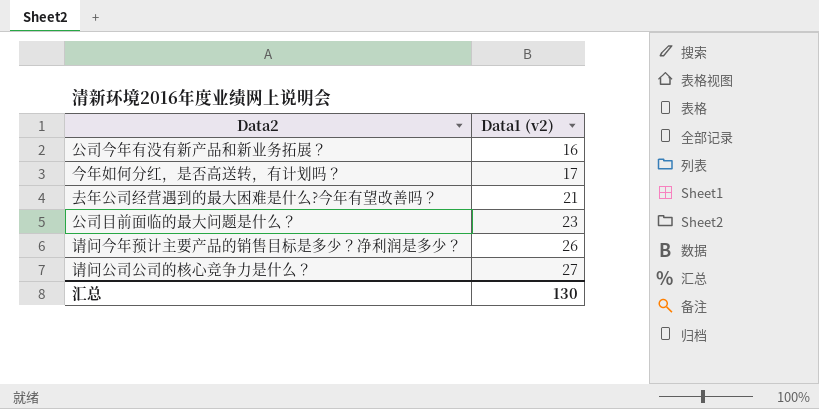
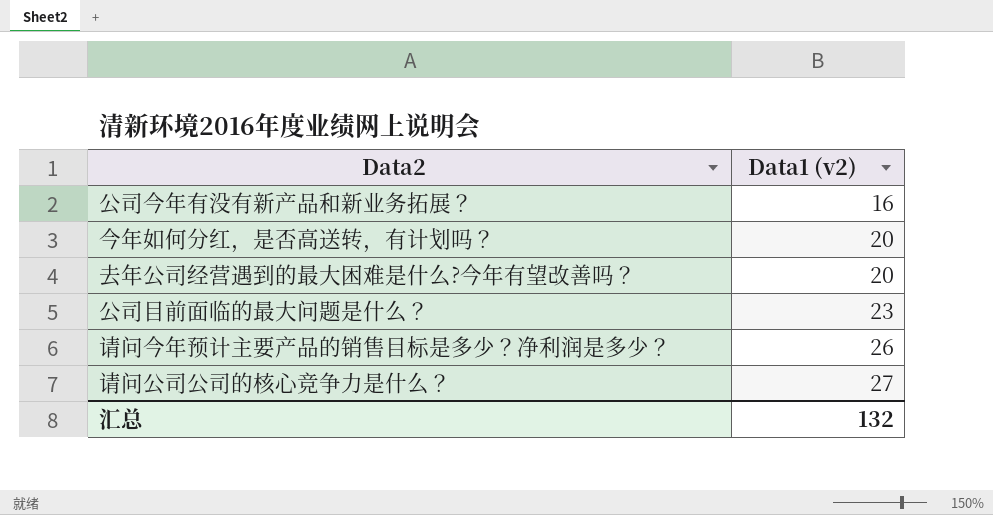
今年如何分红，是否高送转，有计划吗？ | Data1 (v2): 17 -> 20
去年公司经营遇到的最大困难是什么?今年有望改善吗？ | Data1 (v2): 21 -> 20
汇总 | Data1 (v2): 130 -> 132

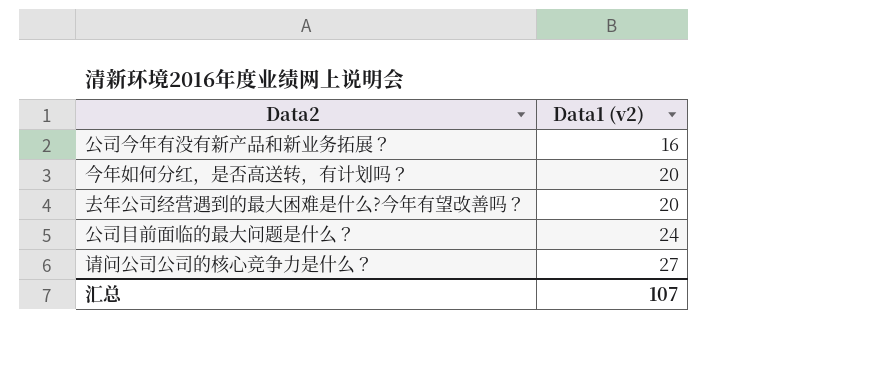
row 请问今年预计主要产品的销售目标是多少？净利润是多少？: 26 -> none
公司目前面临的最大问题是什么？ | Data1 (v2): 23 -> 24
汇总 | Data1 (v2): 132 -> 107

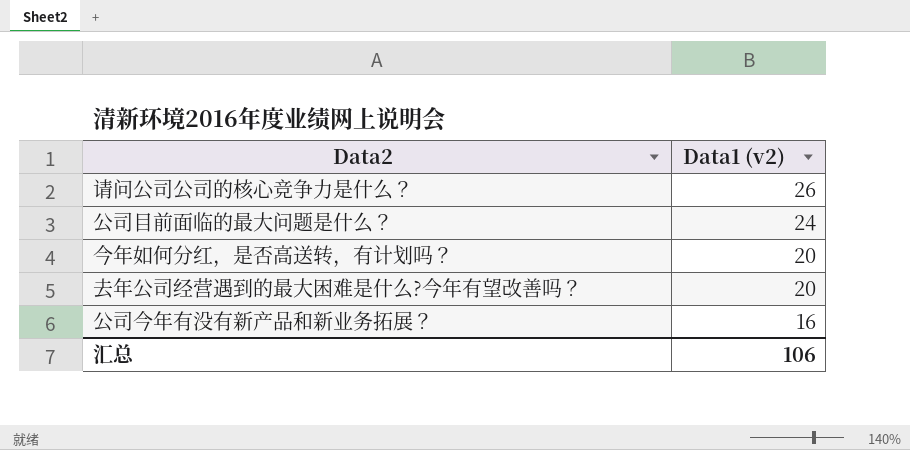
row order: Data1 (v2) ascending -> Data1 (v2) descending
请问公司公司的核心竞争力是什么？ | Data1 (v2): 27 -> 26
汇总 | Data1 (v2): 107 -> 106

